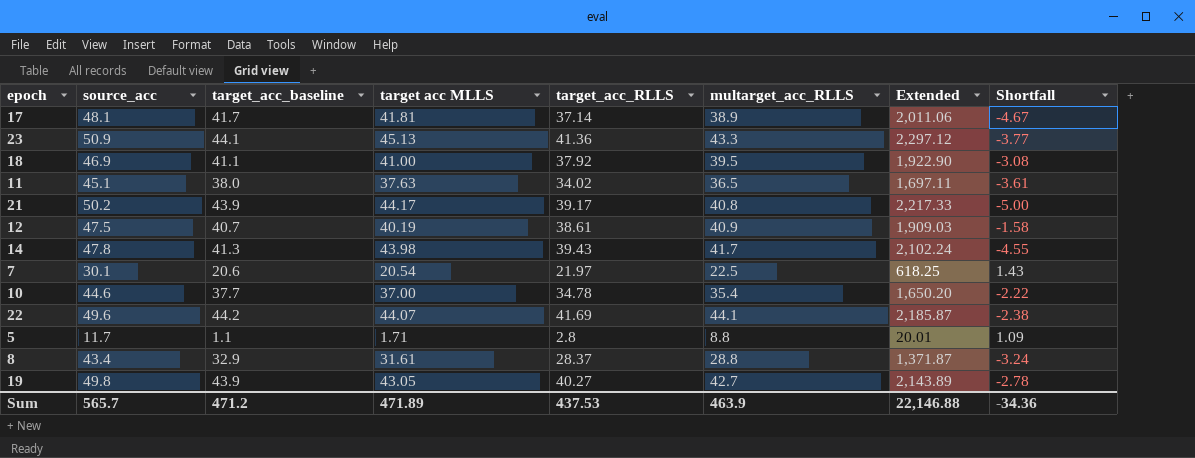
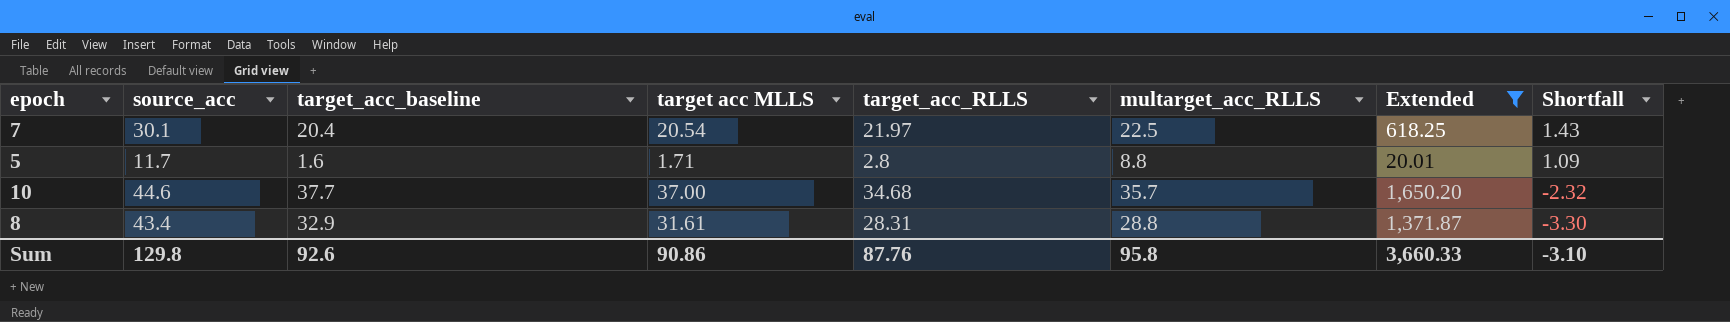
filter: none -> Extended <= 1,650.20
row order: none -> Shortfall descending
7 | target_acc_baseline: 20.6 -> 20.4
5 | target_acc_baseline: 1.1 -> 1.6
10 | target_acc_RLLS: 34.78 -> 34.68
10 | multarget_acc_RLLS: 35.4 -> 35.7
10 | Shortfall: -2.22 -> -2.32
8 | target_acc_RLLS: 28.37 -> 28.31
8 | Shortfall: -3.24 -> -3.30
Sum | source_acc: 565.7 -> 129.8
Sum | target_acc_baseline: 471.2 -> 92.6
Sum | target acc MLLS: 471.89 -> 90.86
Sum | target_acc_RLLS: 437.53 -> 87.76
Sum | multarget_acc_RLLS: 463.9 -> 95.8
Sum | Extended: 22,146.88 -> 3,660.33
Sum | Shortfall: -34.36 -> -3.10

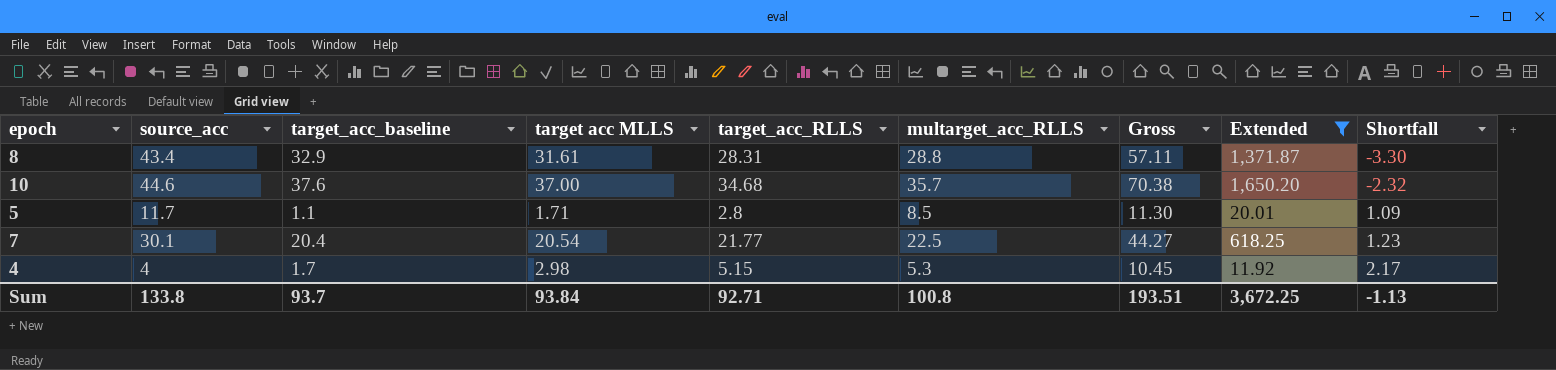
row order: Shortfall descending -> Shortfall ascending
column Gross | formula: none -> [target_acc_RLLS] + [multarget_acc_RLLS]
10 | target_acc_baseline: 37.7 -> 37.6
5 | target_acc_baseline: 1.6 -> 1.1
5 | multarget_acc_RLLS: 8.8 -> 8.5
7 | target_acc_RLLS: 21.97 -> 21.77
7 | Shortfall: 1.43 -> 1.23
row 4: none -> 4 | 1.7 | 2.98 | 5.15 | 5.3 | 10.45 | 11.92 | 2.17
Sum | source_acc: 129.8 -> 133.8
Sum | target_acc_baseline: 92.6 -> 93.7
Sum | target acc MLLS: 90.86 -> 93.84
Sum | target_acc_RLLS: 87.76 -> 92.71
Sum | multarget_acc_RLLS: 95.8 -> 100.8
Sum | Extended: 3,660.33 -> 3,672.25
Sum | Shortfall: -3.10 -> -1.13

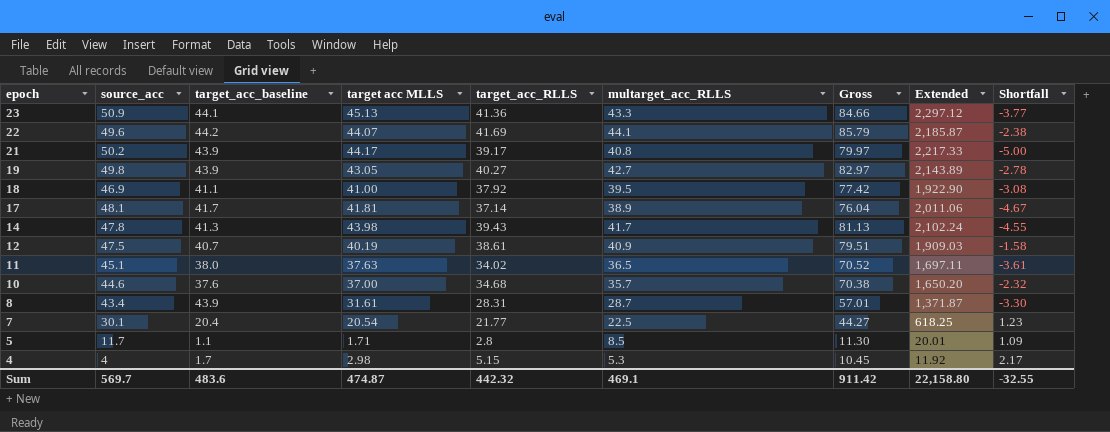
filter: Extended <= 1,650.20 -> none
row order: Shortfall ascending -> epoch descending
8 | target_acc_baseline: 32.9 -> 43.9
8 | multarget_acc_RLLS: 28.8 -> 28.7
8 | Gross: 57.11 -> 57.01
Sum | source_acc: 133.8 -> 569.7
Sum | target_acc_baseline: 93.7 -> 483.6
Sum | target acc MLLS: 93.84 -> 474.87
Sum | target_acc_RLLS: 92.71 -> 442.32
Sum | multarget_acc_RLLS: 100.8 -> 469.1
Sum | Gross: 193.51 -> 911.42
Sum | Extended: 3,672.25 -> 22,158.80
Sum | Shortfall: -1.13 -> -32.55

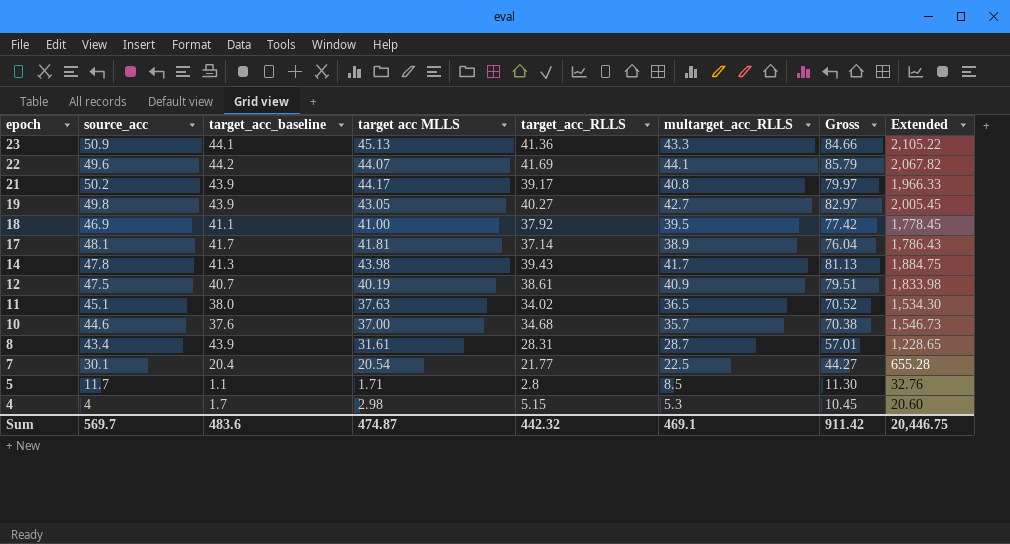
column Shortfall | formula: [target_acc_RLLS] - [target acc MLLS] -> none
column Extended | formula: [source_acc] * [target acc MLLS] -> [source_acc] * [target_acc_RLLS]
Sum | Extended: 22,158.80 -> 20,446.75

